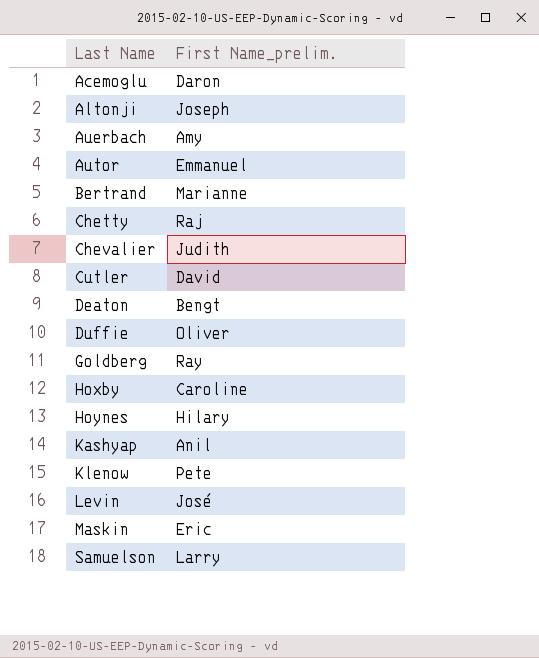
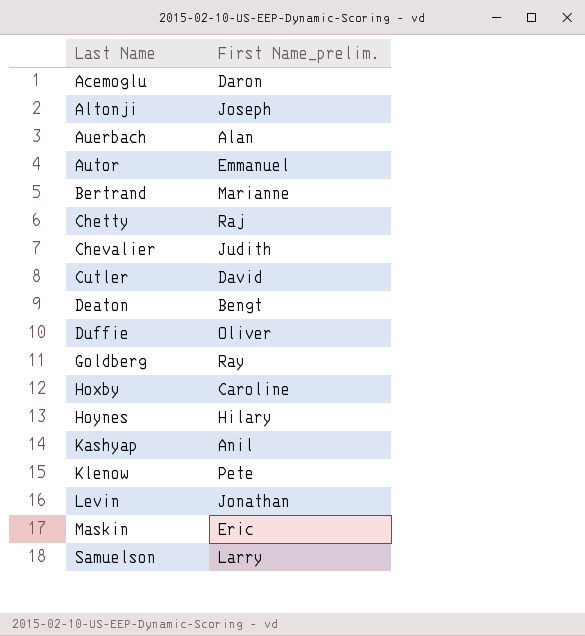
Auerbach | First Name_prelim.: Amy -> Alan
Levin | First Name_prelim.: José -> Jonathan

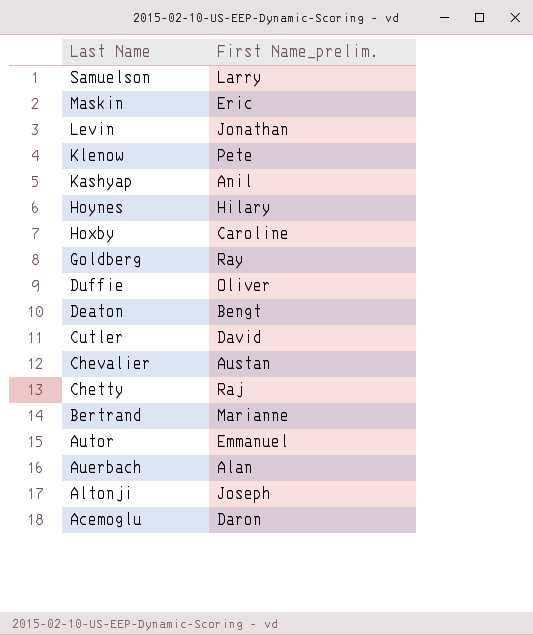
row order: Last Name ascending -> Last Name descending
Chevalier | First Name_prelim.: Judith -> Austan

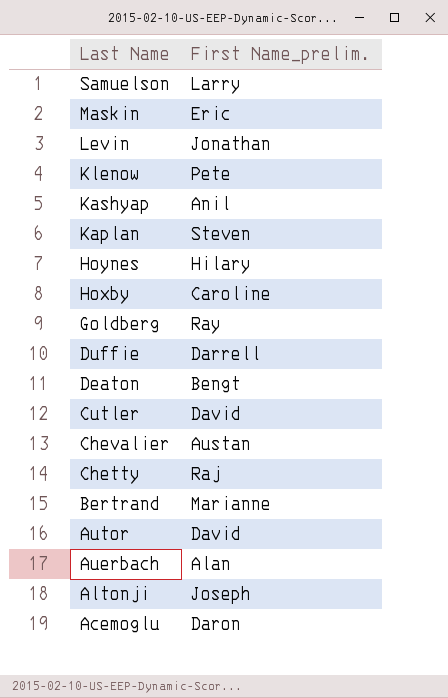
row Kaplan: none -> Steven
Duffie | First Name_prelim.: Oliver -> Darrell
Autor | First Name_prelim.: Emmanuel -> David

